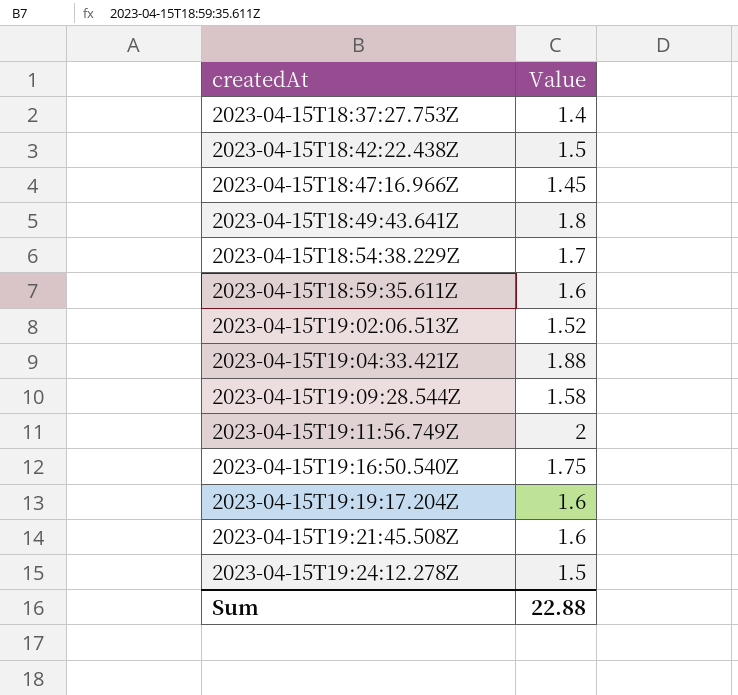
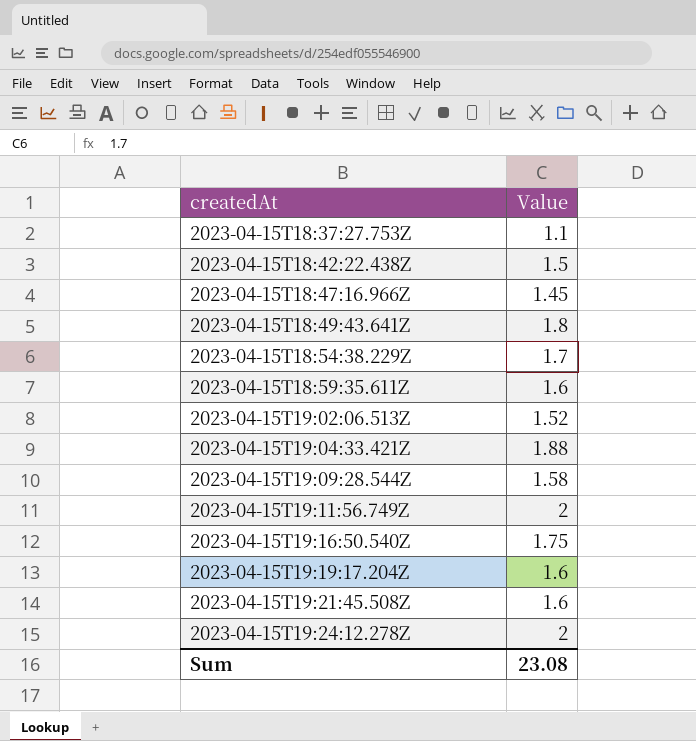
2023-04-15T18:37:27.753Z | Value: 1.4 -> 1.1
2023-04-15T19:24:12.278Z | Value: 1.5 -> 2
Sum | Value: 22.88 -> 23.08

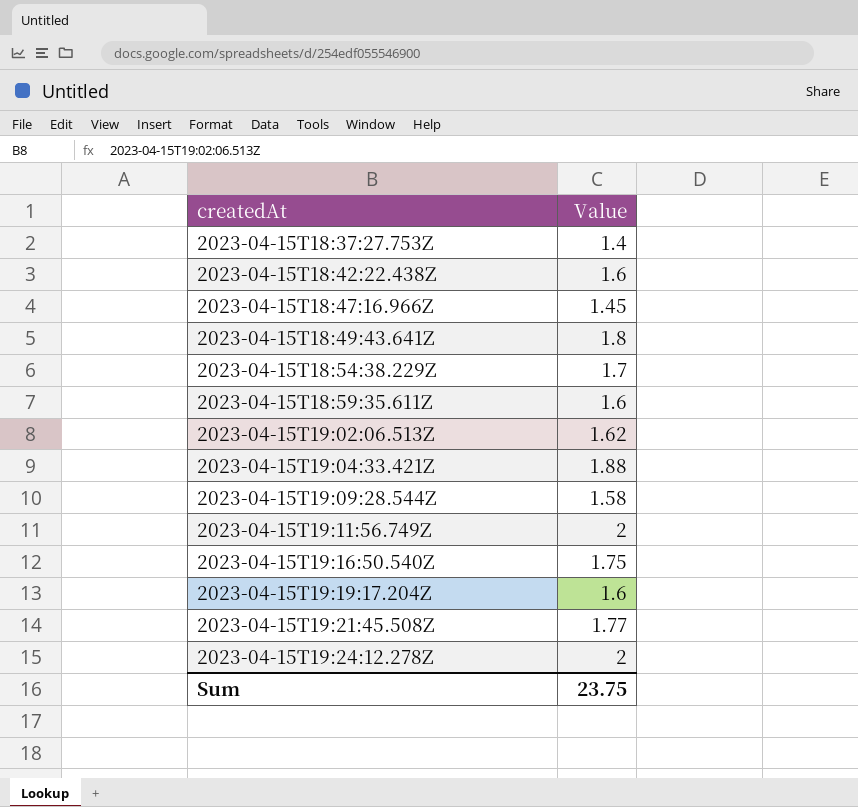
2023-04-15T18:37:27.753Z | Value: 1.1 -> 1.4
2023-04-15T18:42:22.438Z | Value: 1.5 -> 1.6
2023-04-15T19:02:06.513Z | Value: 1.52 -> 1.62
2023-04-15T19:21:45.508Z | Value: 1.6 -> 1.77
Sum | Value: 23.08 -> 23.75

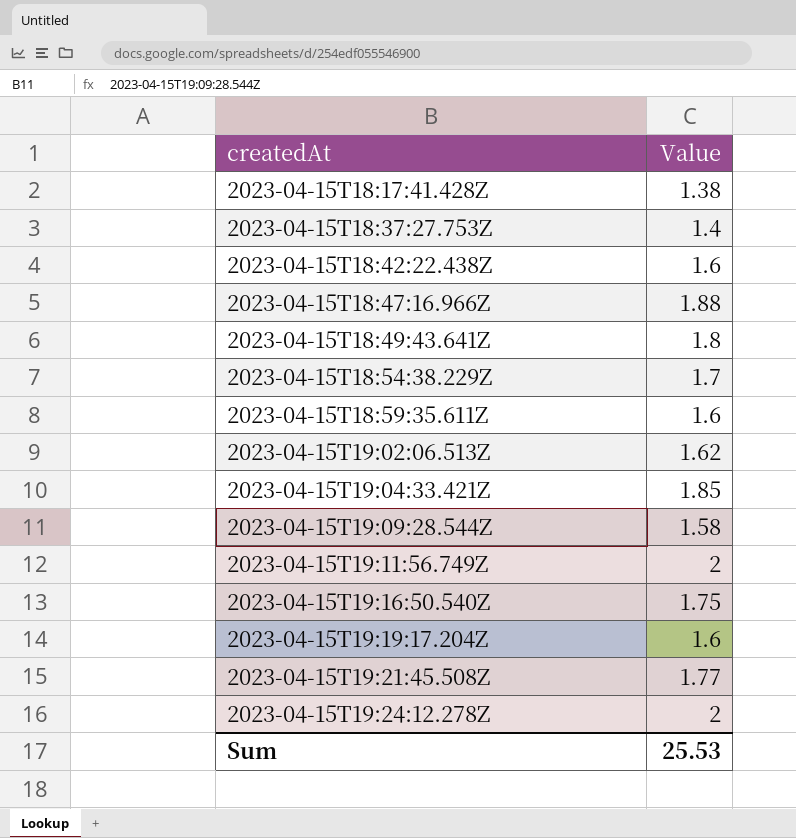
row 2023-04-15T18:17:41.428Z: none -> 1.38
2023-04-15T18:47:16.966Z | Value: 1.45 -> 1.88
2023-04-15T19:04:33.421Z | Value: 1.88 -> 1.85
Sum | Value: 23.75 -> 25.53

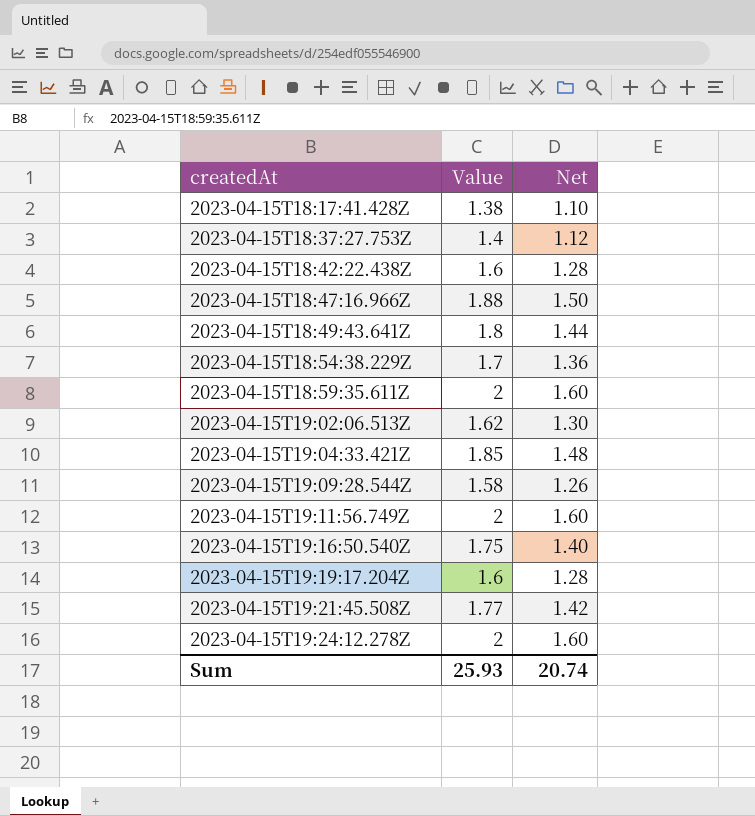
column Net | formula: none -> [Value] * 0.8
2023-04-15T18:59:35.611Z | Value: 1.6 -> 2
Sum | Value: 25.53 -> 25.93

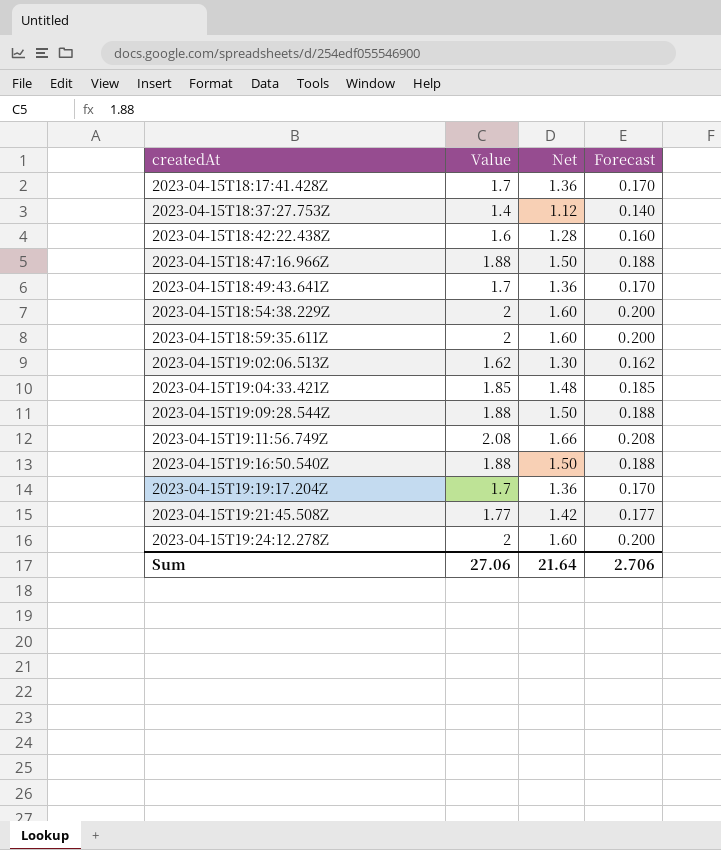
column Forecast | formula: none -> [Value] * 0.1
2023-04-15T18:17:41.428Z | Value: 1.38 -> 1.7
2023-04-15T18:17:41.428Z | Net: 1.10 -> 1.36
2023-04-15T18:49:43.641Z | Value: 1.8 -> 1.7
2023-04-15T18:49:43.641Z | Net: 1.44 -> 1.36
2023-04-15T18:54:38.229Z | Value: 1.7 -> 2
2023-04-15T18:54:38.229Z | Net: 1.36 -> 1.60
2023-04-15T19:09:28.544Z | Value: 1.58 -> 1.88
2023-04-15T19:09:28.544Z | Net: 1.26 -> 1.50
2023-04-15T19:11:56.749Z | Value: 2 -> 2.08
2023-04-15T19:11:56.749Z | Net: 1.60 -> 1.66
2023-04-15T19:16:50.540Z | Value: 1.75 -> 1.88
2023-04-15T19:16:50.540Z | Net: 1.40 -> 1.50
2023-04-15T19:19:17.204Z | Value: 1.6 -> 1.7
2023-04-15T19:19:17.204Z | Net: 1.28 -> 1.36
Sum | Value: 25.93 -> 27.06
Sum | Net: 20.74 -> 21.64

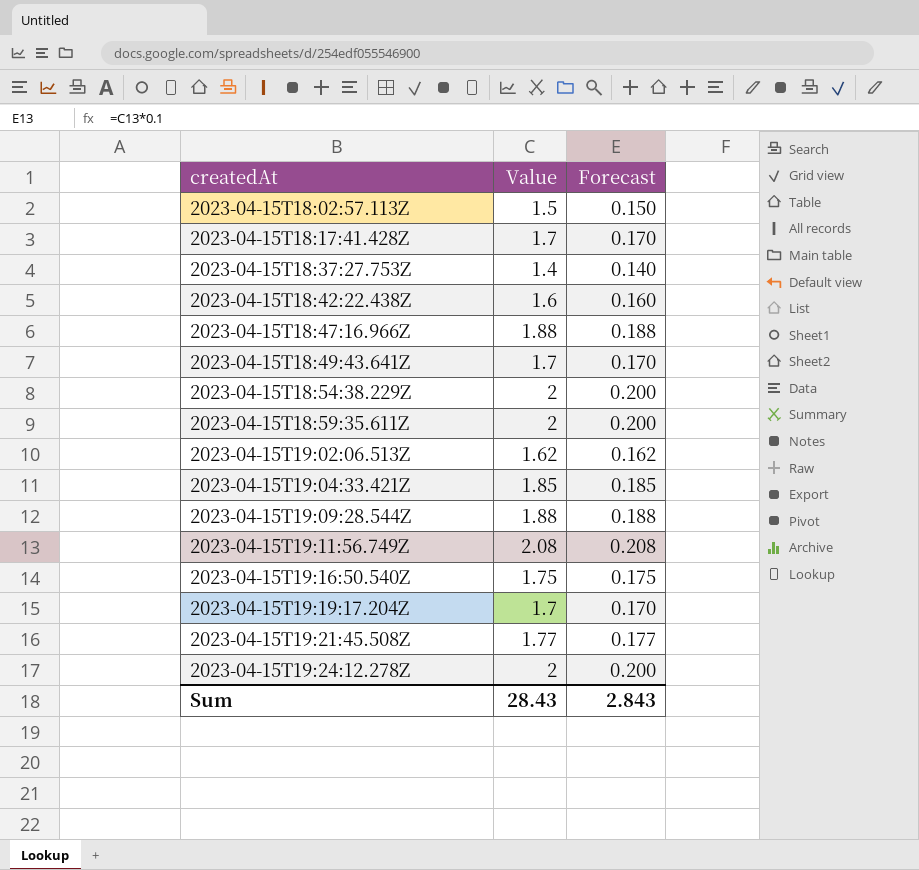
column Net | formula: [Value] * 0.8 -> none
row 2023-04-15T18:02:57.113Z: none -> 1.5 | 0.150
2023-04-15T19:16:50.540Z | Value: 1.88 -> 1.75
2023-04-15T19:16:50.540Z | Forecast: 0.188 -> 0.175
Sum | Value: 27.06 -> 28.43
Sum | Forecast: 2.706 -> 2.843

